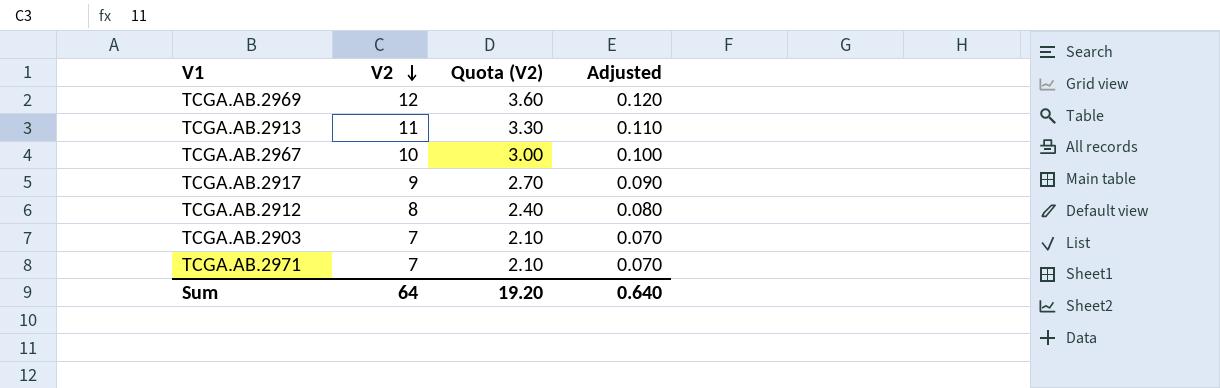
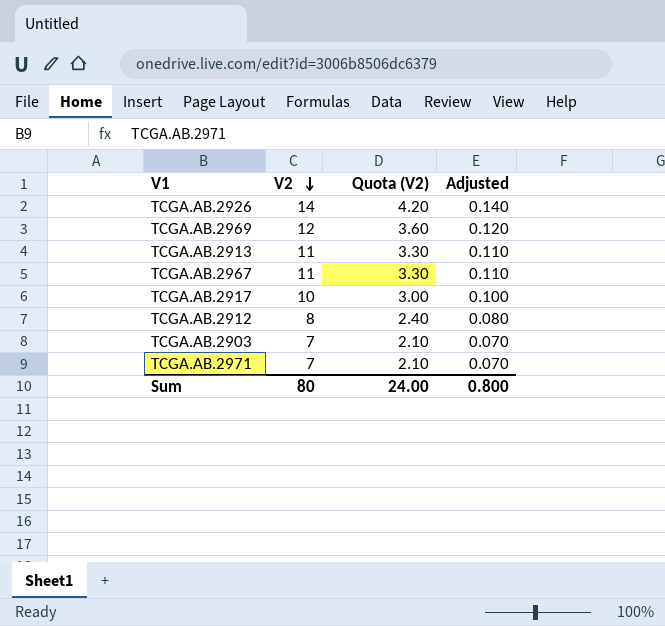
row TCGA.AB.2926: none -> 14 | 4.20 | 0.140
TCGA.AB.2967 | V2: 10 -> 11
TCGA.AB.2967 | Quota (V2): 3.00 -> 3.30
TCGA.AB.2967 | Adjusted: 0.100 -> 0.110
TCGA.AB.2917 | V2: 9 -> 10
TCGA.AB.2917 | Quota (V2): 2.70 -> 3.00
TCGA.AB.2917 | Adjusted: 0.090 -> 0.100
Sum | V2: 64 -> 80
Sum | Quota (V2): 19.20 -> 24.00
Sum | Adjusted: 0.640 -> 0.800

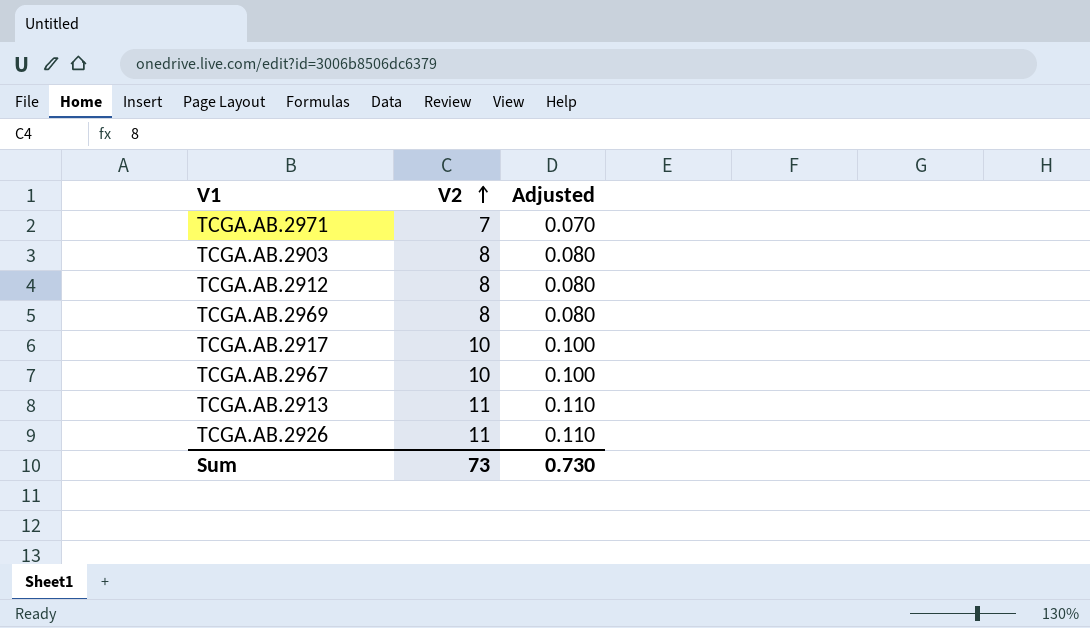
row order: V2 descending -> V2 ascending
column Quota (V2) | formula: [V2] * 0.3 -> none
TCGA.AB.2903 | V2: 7 -> 8
TCGA.AB.2903 | Adjusted: 0.070 -> 0.080
TCGA.AB.2969 | V2: 12 -> 8
TCGA.AB.2969 | Adjusted: 0.120 -> 0.080
TCGA.AB.2967 | V2: 11 -> 10
TCGA.AB.2967 | Adjusted: 0.110 -> 0.100
TCGA.AB.2926 | V2: 14 -> 11
TCGA.AB.2926 | Adjusted: 0.140 -> 0.110
Sum | V2: 80 -> 73
Sum | Adjusted: 0.800 -> 0.730

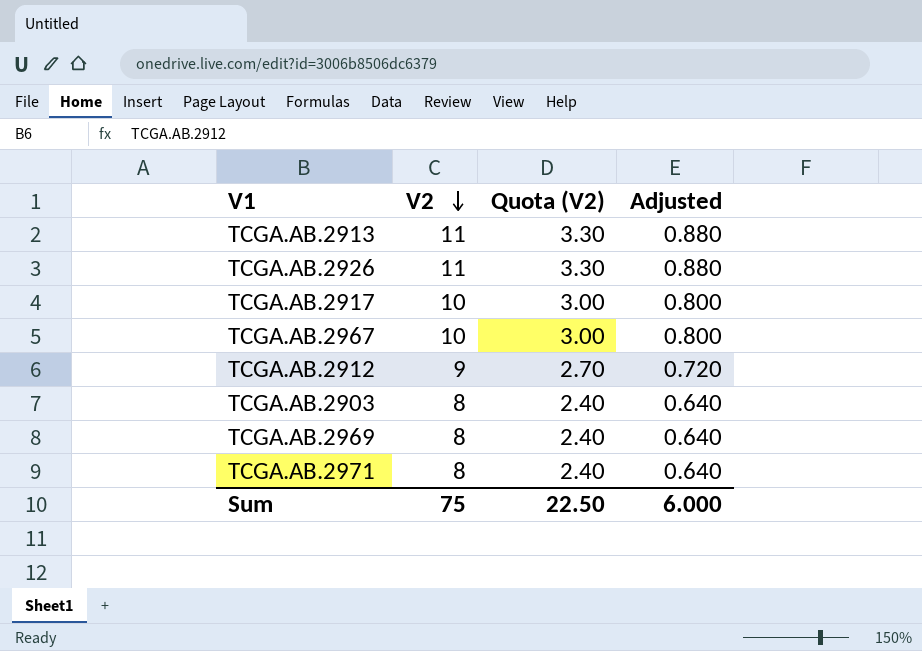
row order: V2 ascending -> V2 descending
column Quota (V2) | formula: none -> [V2] * 0.3
column Adjusted | formula: [V2] * 0.01 -> [V2] * 0.08
TCGA.AB.2912 | V2: 8 -> 9
TCGA.AB.2971 | V2: 7 -> 8
Sum | V2: 73 -> 75
Sum | Adjusted: 0.730 -> 6.000

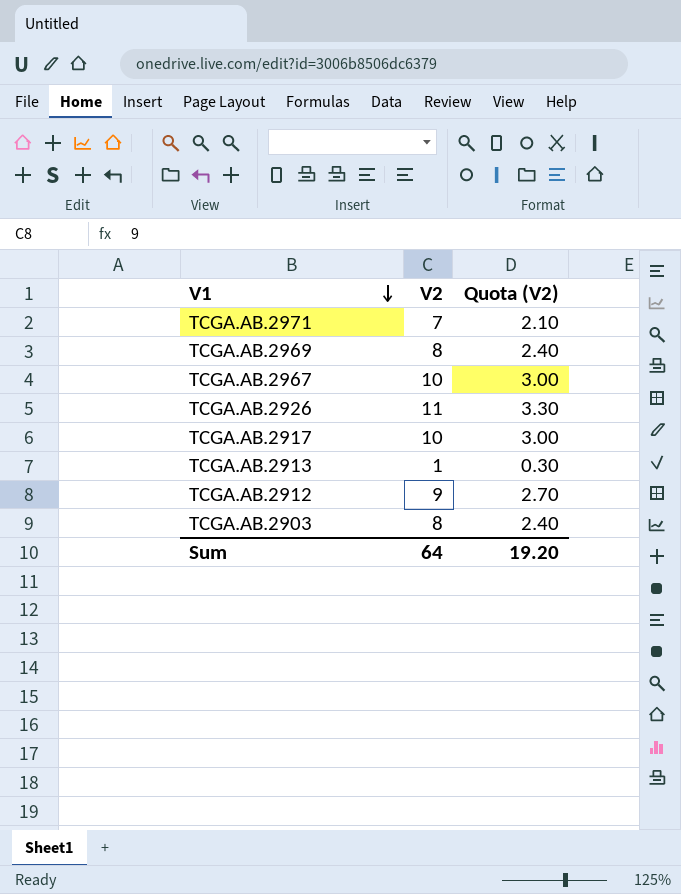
row order: V2 descending -> V1 descending
column Adjusted | formula: [V2] * 0.08 -> none
TCGA.AB.2971 | V2: 8 -> 7
TCGA.AB.2971 | Quota (V2): 2.40 -> 2.10
TCGA.AB.2913 | V2: 11 -> 1
TCGA.AB.2913 | Quota (V2): 3.30 -> 0.30
Sum | V2: 75 -> 64
Sum | Quota (V2): 22.50 -> 19.20

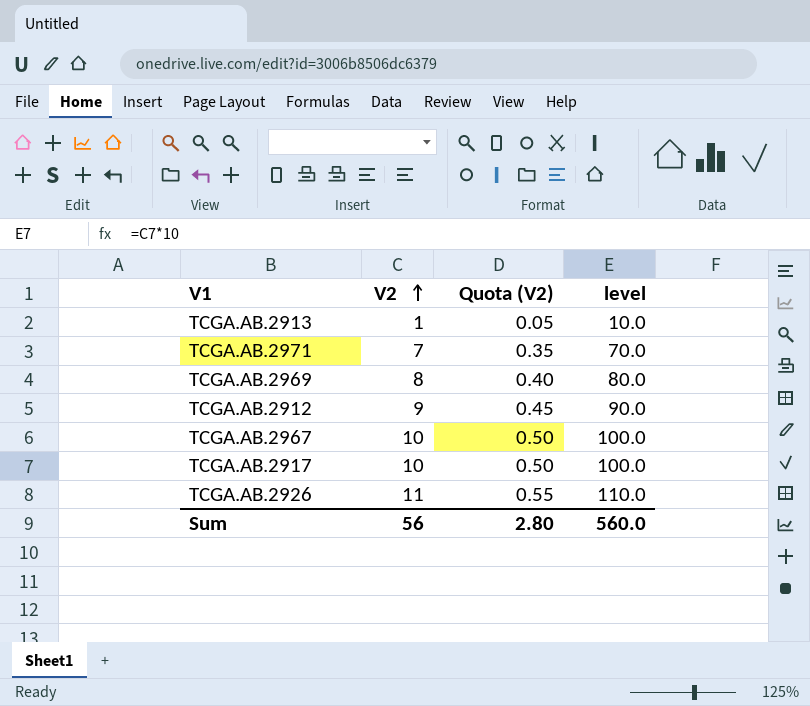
row order: V1 descending -> V2 ascending
column Quota (V2) | formula: [V2] * 0.3 -> [V2] * 0.05
column level | formula: none -> [V2] * 10
row TCGA.AB.2903: 8 | 2.40 -> none
Sum | V2: 64 -> 56
Sum | Quota (V2): 19.20 -> 2.80

